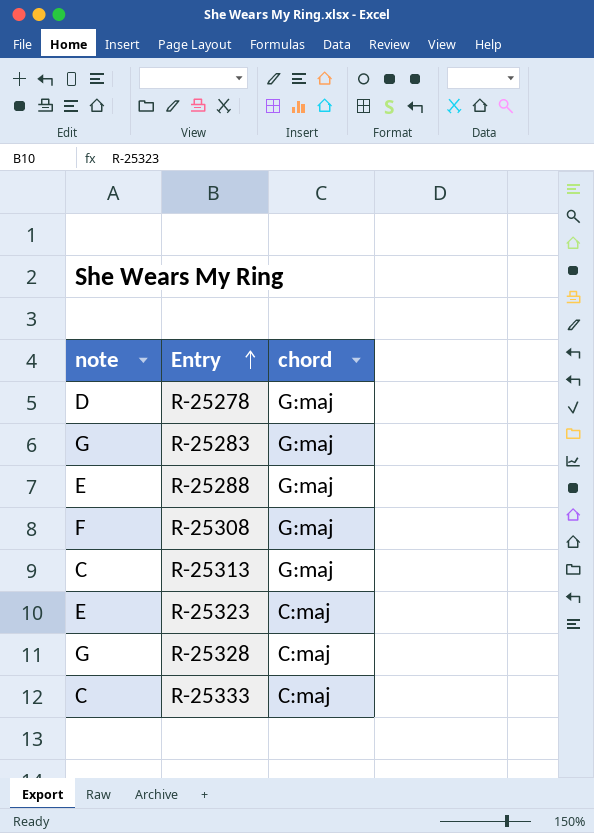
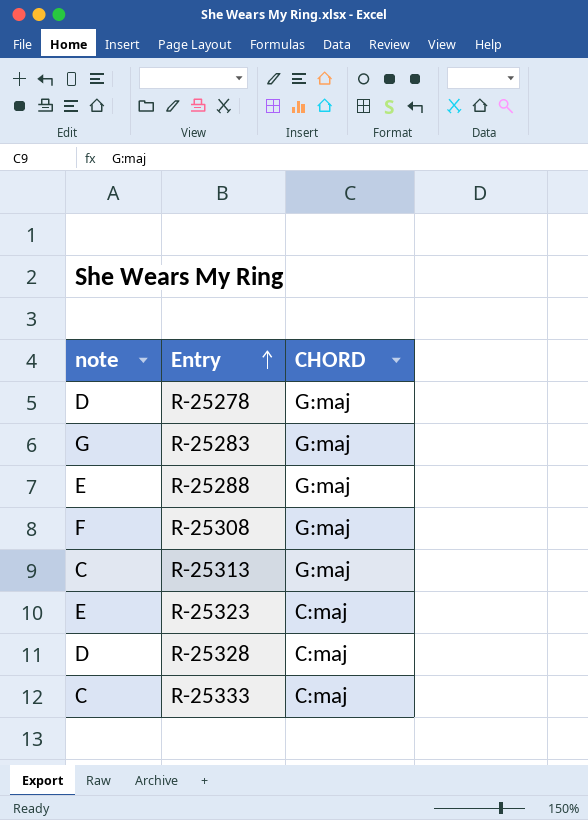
column name: chord -> CHORD
R-25328 | note: G -> D

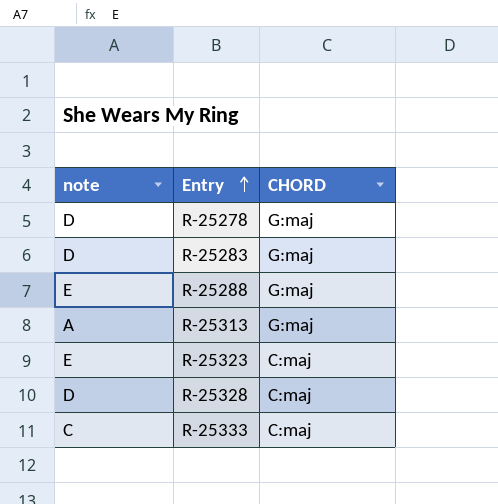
row R-25308: F | G:maj -> none
R-25283 | note: G -> D
R-25313 | note: C -> A

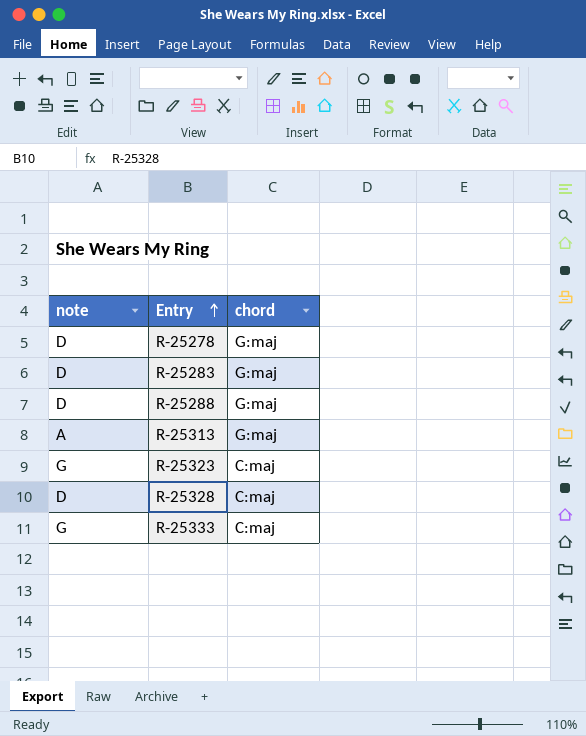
column name: CHORD -> chord
R-25288 | note: E -> D
R-25323 | note: E -> G
R-25333 | note: C -> G

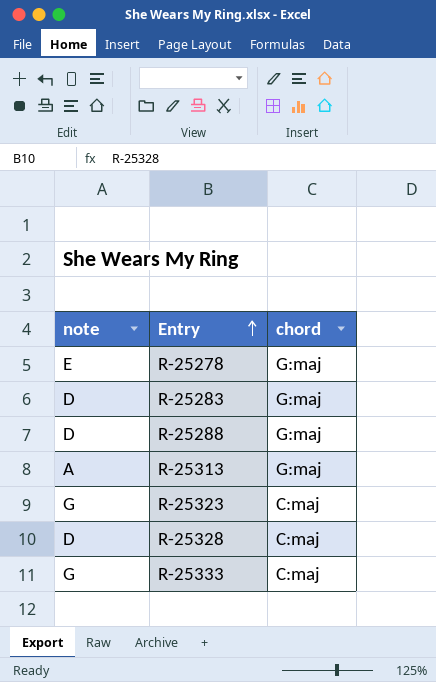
R-25278 | note: D -> E

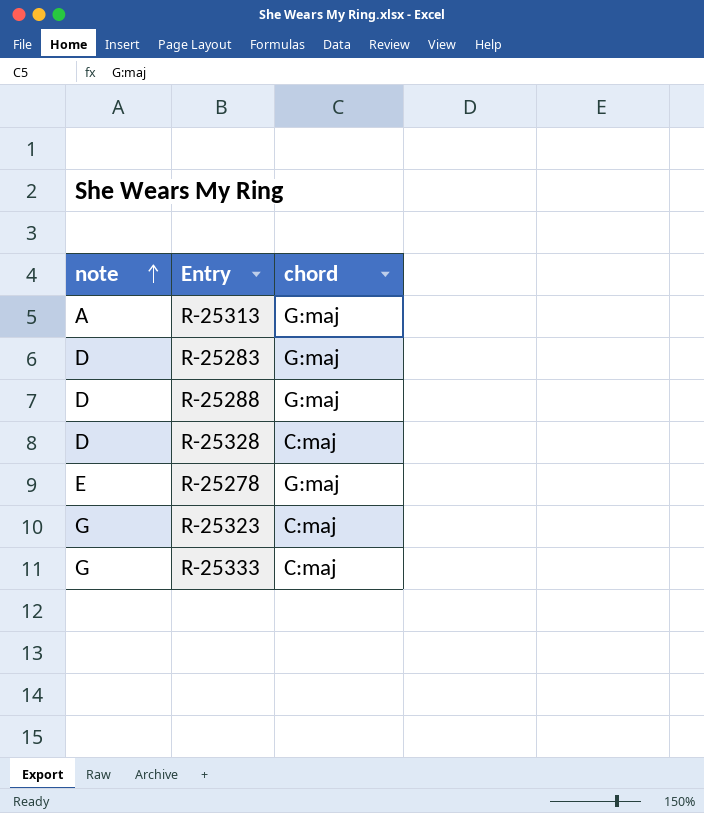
row order: Entry ascending -> note ascending

